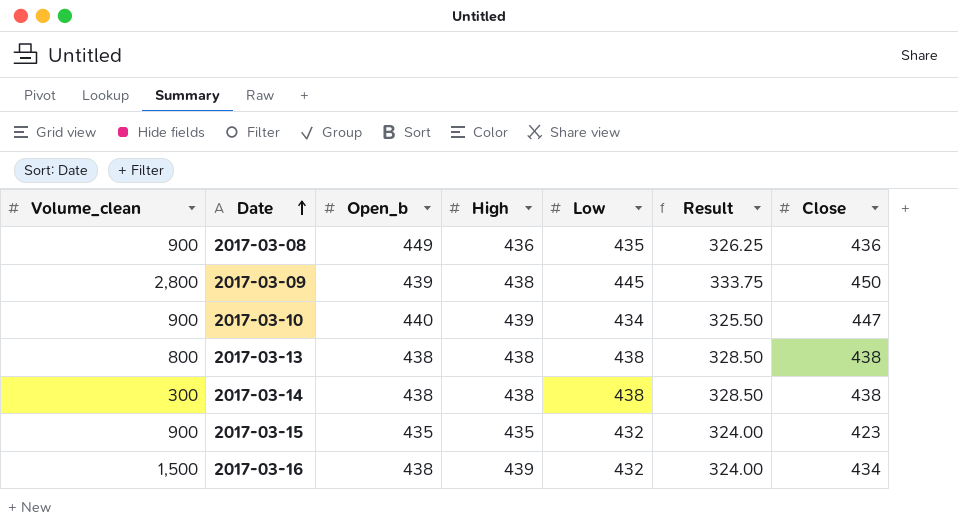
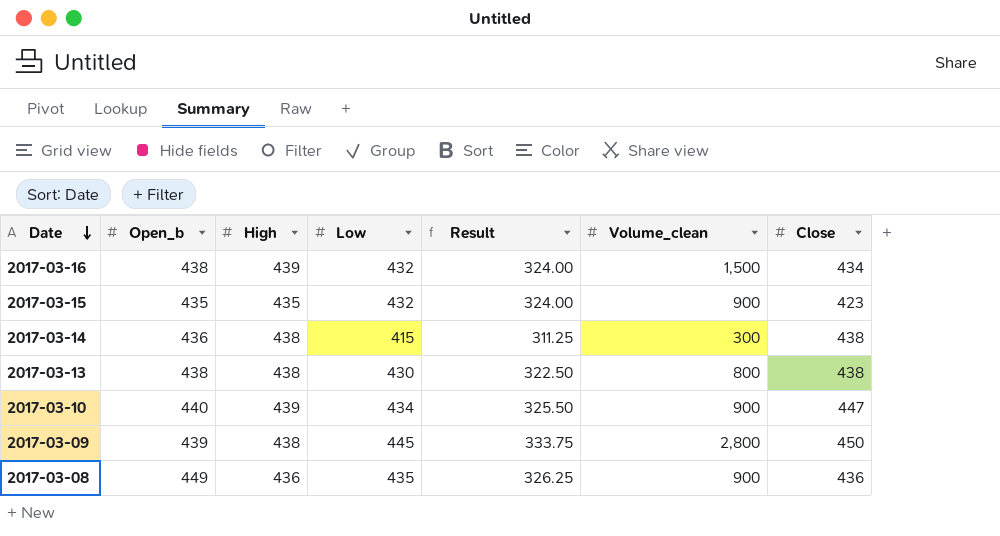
row order: Date ascending -> Date descending
column Volume_clean | position: 1 -> 6
2017-03-14 | Open_b: 438 -> 436
2017-03-14 | Low: 438 -> 415
2017-03-14 | Result: 328.50 -> 311.25
2017-03-13 | Low: 438 -> 430
2017-03-13 | Result: 328.50 -> 322.50

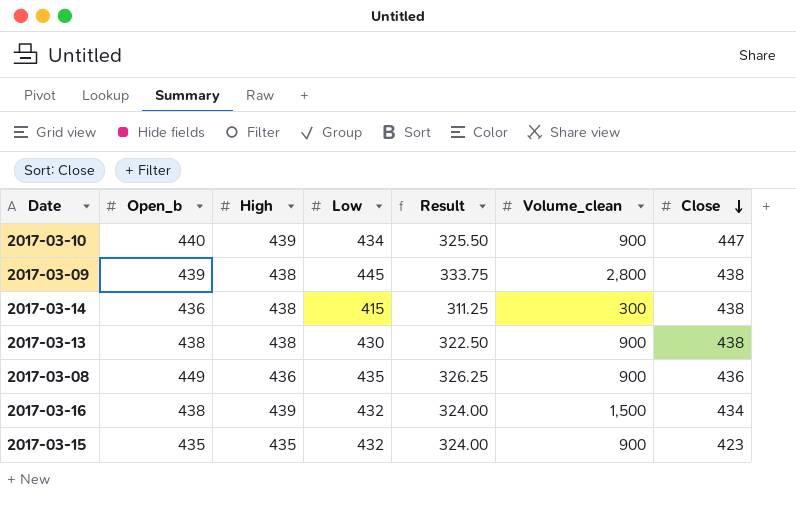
row order: Date descending -> Close descending
2017-03-09 | Close: 450 -> 438
2017-03-13 | Volume_clean: 800 -> 900

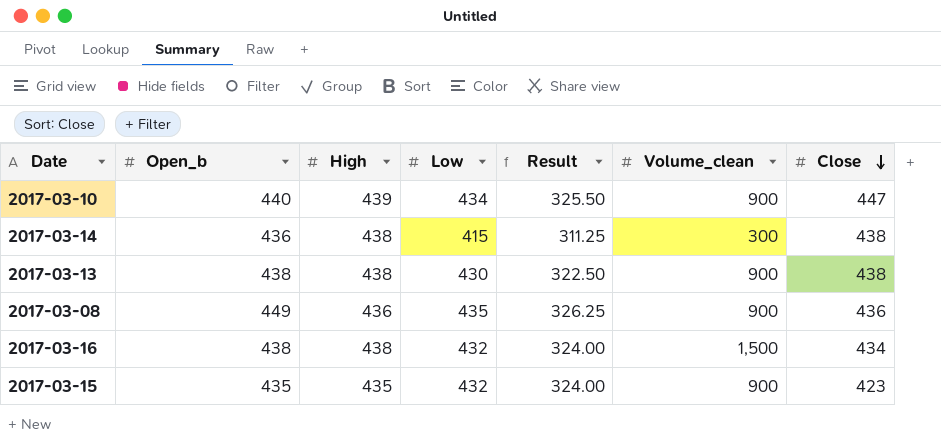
row 2017-03-09: 439 | 438 | 445 | 333.75 | 2,800 | 438 -> none
2017-03-16 | High: 439 -> 438

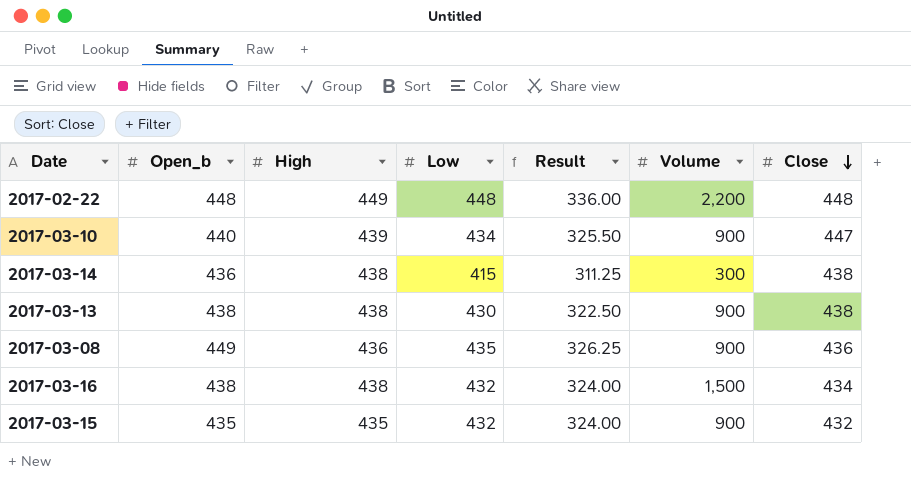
column name: Volume_clean -> Volume
row 2017-02-22: none -> 448 | 449 | 448 | 336.00 | 2,200 | 448
2017-03-15 | Close: 423 -> 432

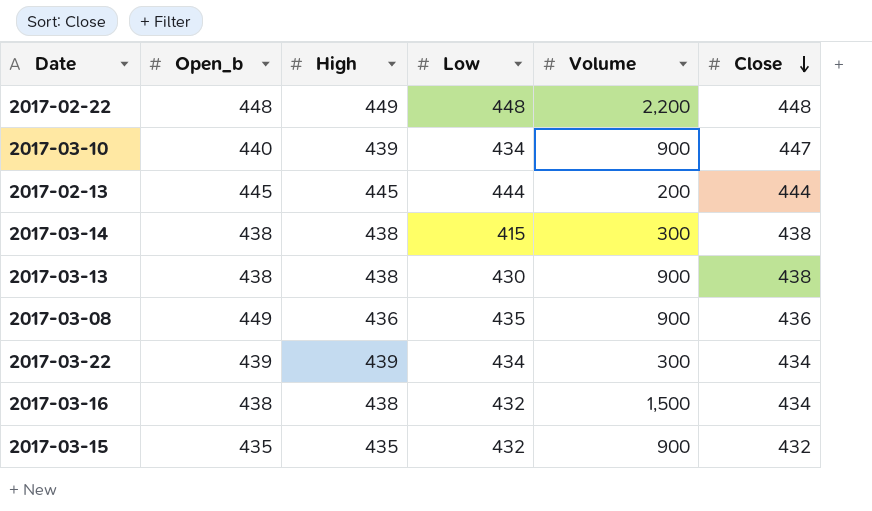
column Result | formula: [Low] * 0.75 -> none
row 2017-02-13: none -> 445 | 445 | 444 | 200 | 444
2017-03-14 | Open_b: 436 -> 438
row 2017-03-22: none -> 439 | 439 | 434 | 300 | 434

